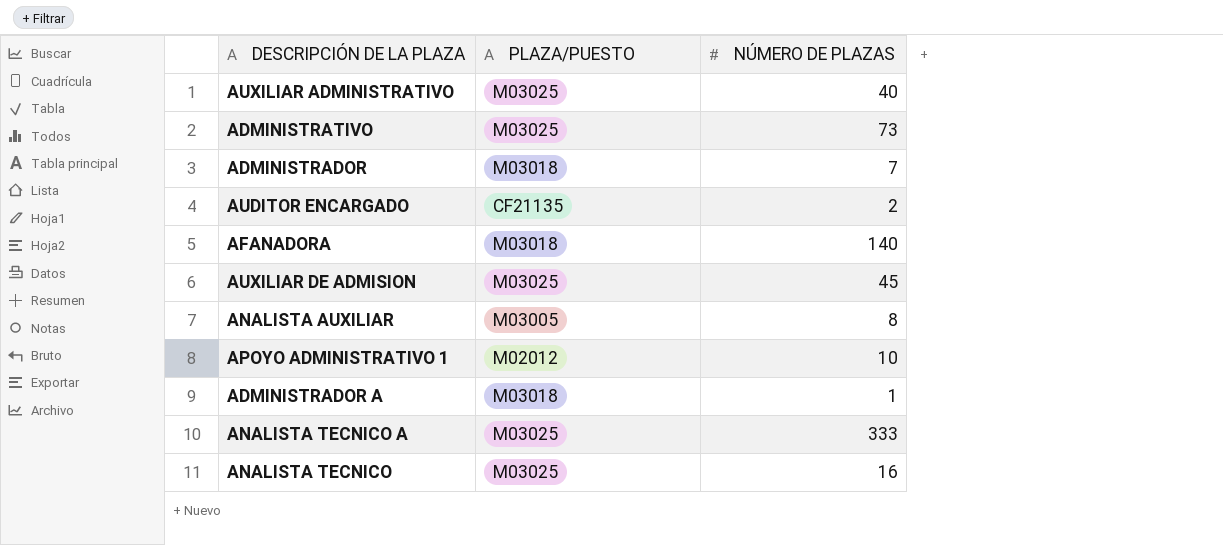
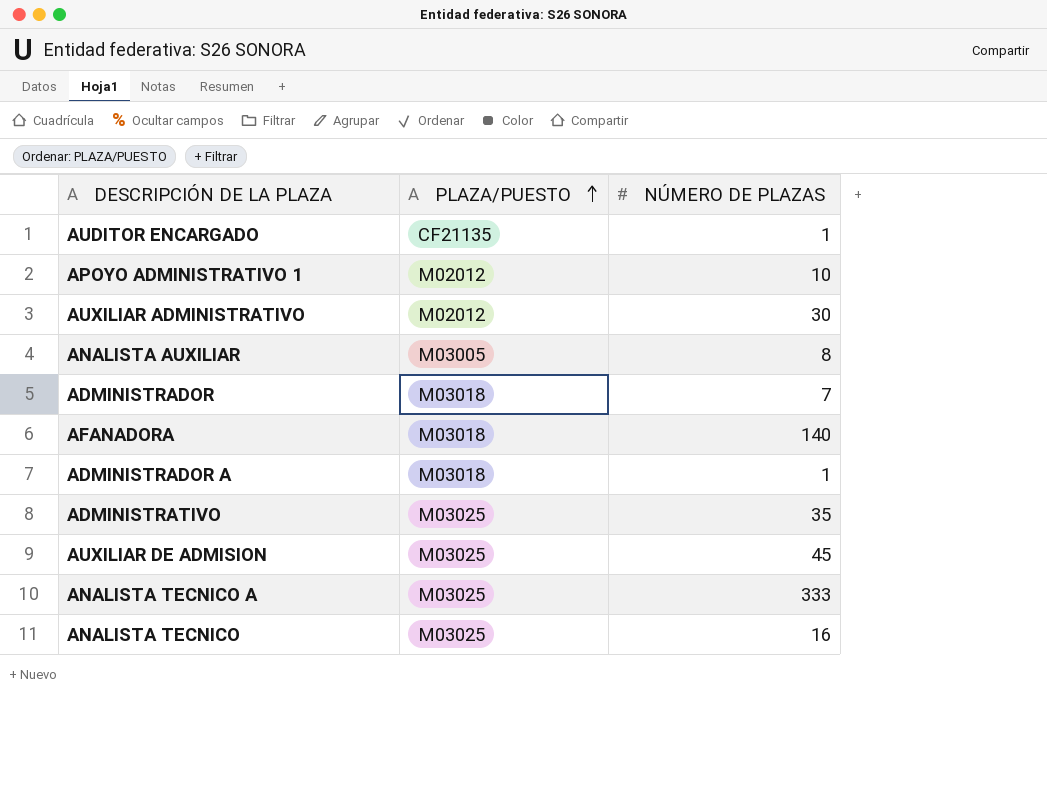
row order: none -> PLAZA/PUESTO ascending
AUDITOR ENCARGADO | NÚMERO DE PLAZAS: 2 -> 1
AUXILIAR ADMINISTRATIVO | PLAZA/PUESTO: M03025 -> M02012
AUXILIAR ADMINISTRATIVO | NÚMERO DE PLAZAS: 40 -> 30
ADMINISTRATIVO | NÚMERO DE PLAZAS: 73 -> 35

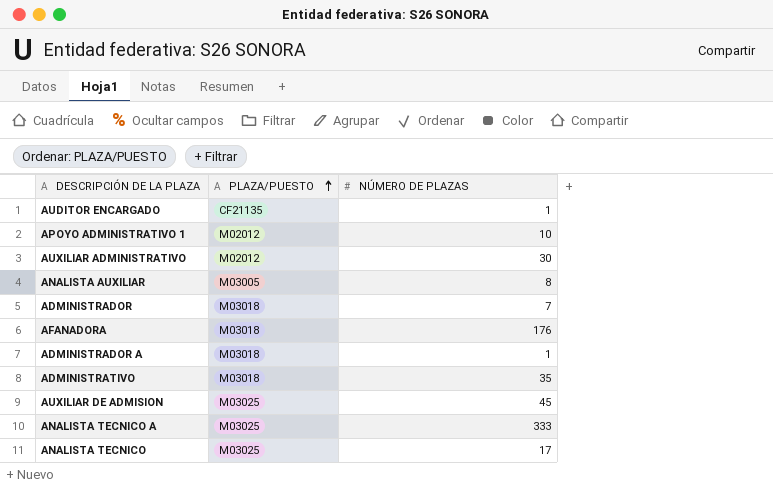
AFANADORA | NÚMERO DE PLAZAS: 140 -> 176
ADMINISTRATIVO | PLAZA/PUESTO: M03025 -> M03018
ANALISTA TECNICO | NÚMERO DE PLAZAS: 16 -> 17

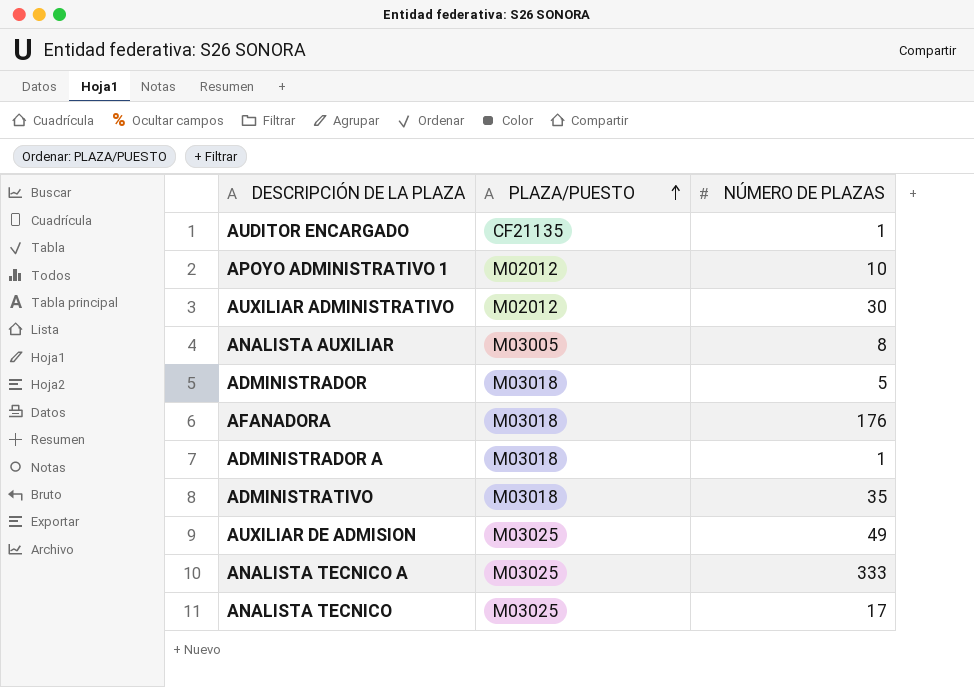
ADMINISTRADOR | NÚMERO DE PLAZAS: 7 -> 5
AUXILIAR DE ADMISION | NÚMERO DE PLAZAS: 45 -> 49

